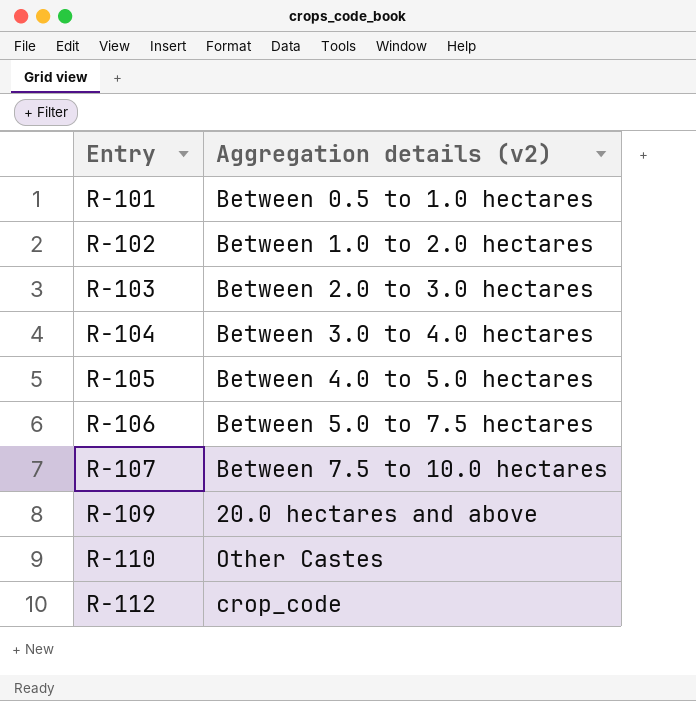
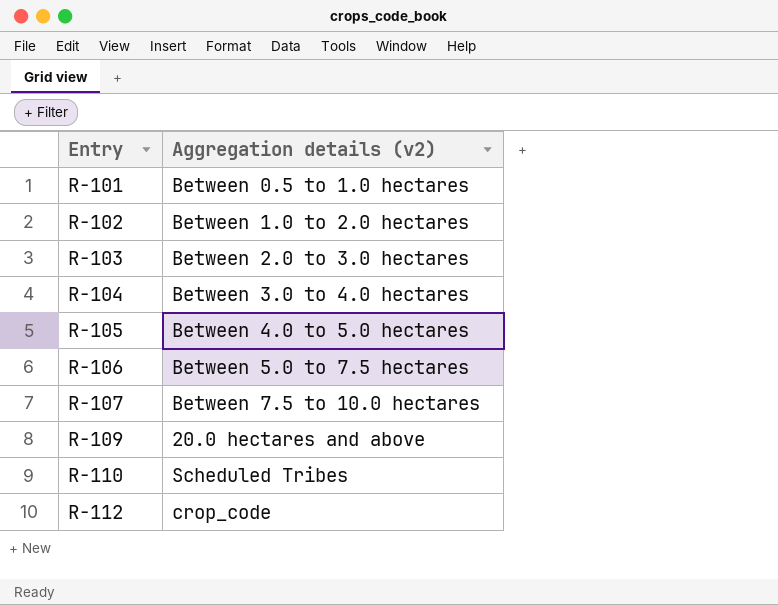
R-110 | Aggregation details (v2): Other Castes -> Scheduled Tribes

